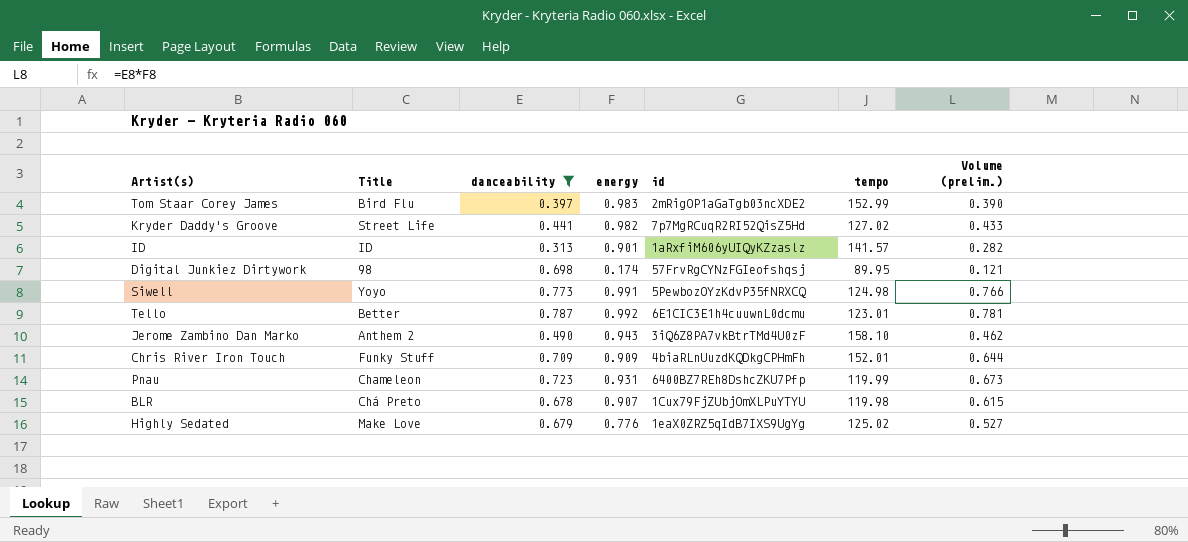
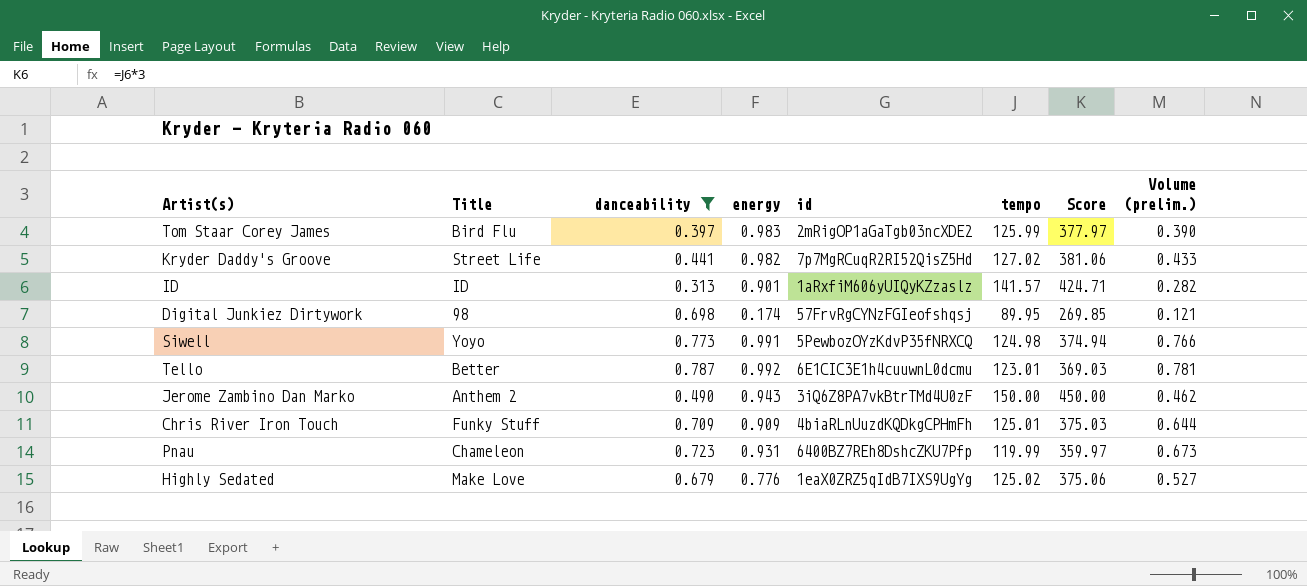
column Score | formula: none -> [tempo] * 3
row BLR: Chá Preto | 0.678 | 0.907 | 1Cux79FjZUbjOmXLPuYTYU | 119.98 | 0.615 -> none
Tom Staar Corey James | tempo: 152.99 -> 125.99
Jerome Zambino Dan Marko | tempo: 158.10 -> 150.00
Chris River Iron Touch | tempo: 152.01 -> 125.01

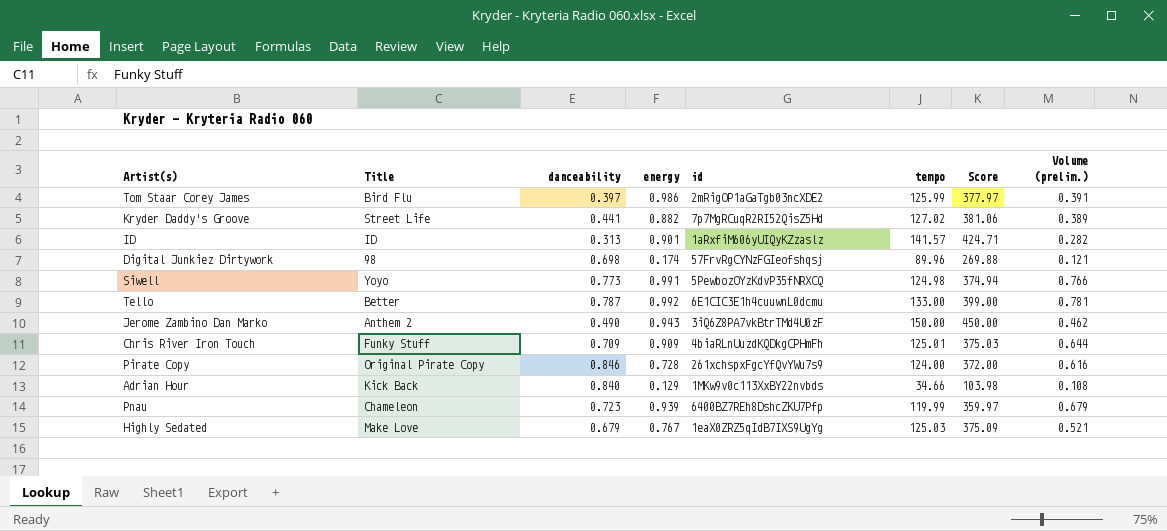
filter: danceability <= 0.787 -> none
Tom Staar Corey James | energy: 0.983 -> 0.986
Tom Staar Corey James | Volume (prelim.): 0.390 -> 0.391
Kryder Daddy's Groove | energy: 0.982 -> 0.882
Kryder Daddy's Groove | Volume (prelim.): 0.433 -> 0.389
Digital Junkiez Dirtywork | tempo: 89.95 -> 89.96
Digital Junkiez Dirtywork | Score: 269.85 -> 269.88
Tello | tempo: 123.01 -> 133.00
Tello | Score: 369.03 -> 399.00
Pnau | energy: 0.931 -> 0.939
Pnau | Volume (prelim.): 0.673 -> 0.679
Highly Sedated | energy: 0.776 -> 0.767
Highly Sedated | tempo: 125.02 -> 125.03
Highly Sedated | Score: 375.06 -> 375.09
Highly Sedated | Volume (prelim.): 0.527 -> 0.521

